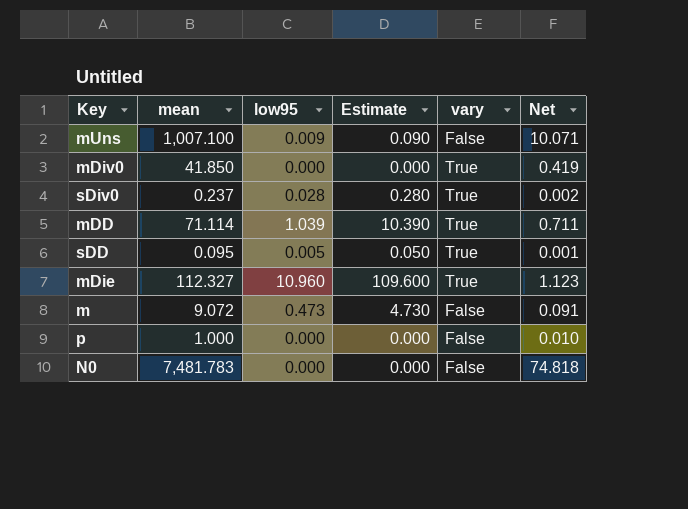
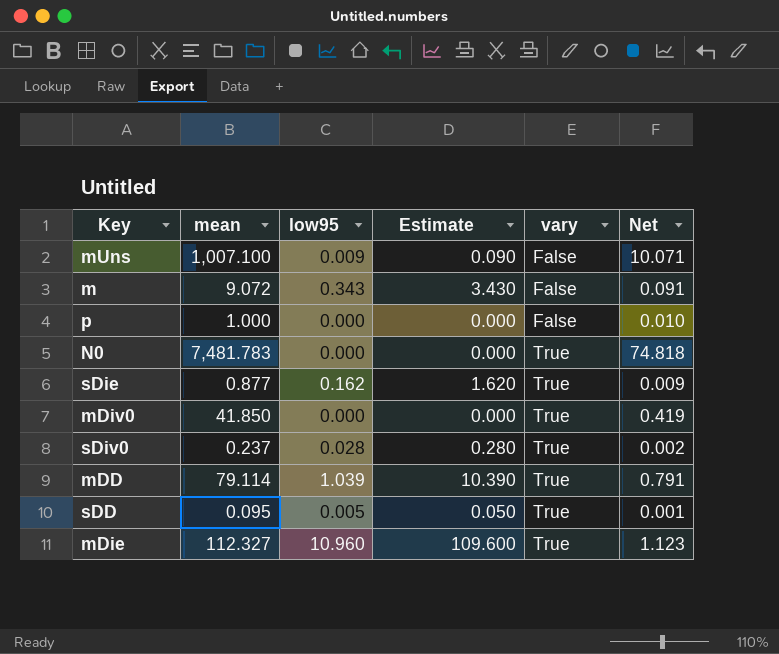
row order: none -> vary ascending
m | low95: 0.473 -> 0.343
m | Estimate: 4.730 -> 3.430
N0 | vary: False -> True
row sDie: none -> 0.877 | 0.162 | 1.620 | True | 0.009
mDD | mean: 71.114 -> 79.114
mDD | Net: 0.711 -> 0.791

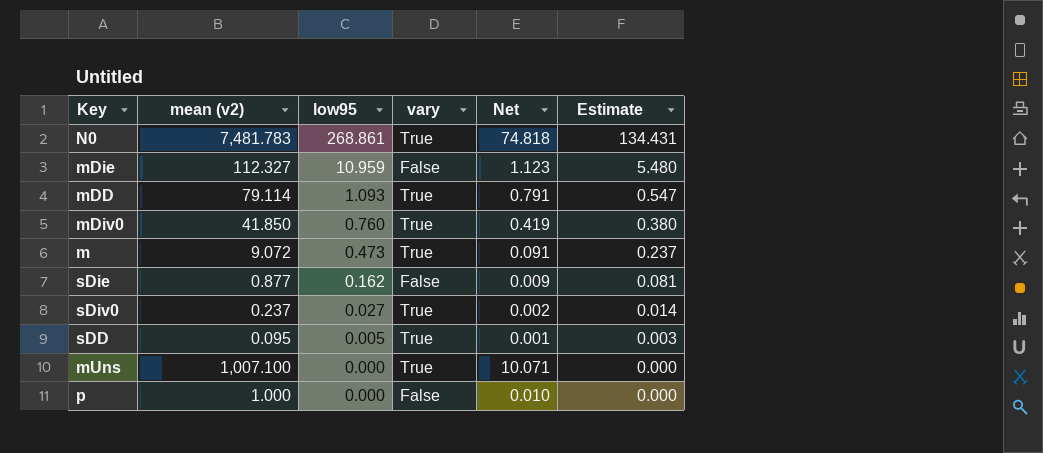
row order: vary ascending -> low95 descending
column name: mean -> mean (v2)
column Estimate | formula: [low95] * 10 -> [low95] * 0.5
column Estimate | position: 4 -> 6
N0 | low95: 0.000 -> 268.861
mDie | low95: 10.960 -> 10.959
mDie | vary: True -> False
mDD | low95: 1.039 -> 1.093
mDiv0 | low95: 0.000 -> 0.760
m | low95: 0.343 -> 0.473
m | vary: False -> True
sDie | vary: True -> False
sDiv0 | low95: 0.028 -> 0.027
mUns | low95: 0.009 -> 0.000
mUns | vary: False -> True

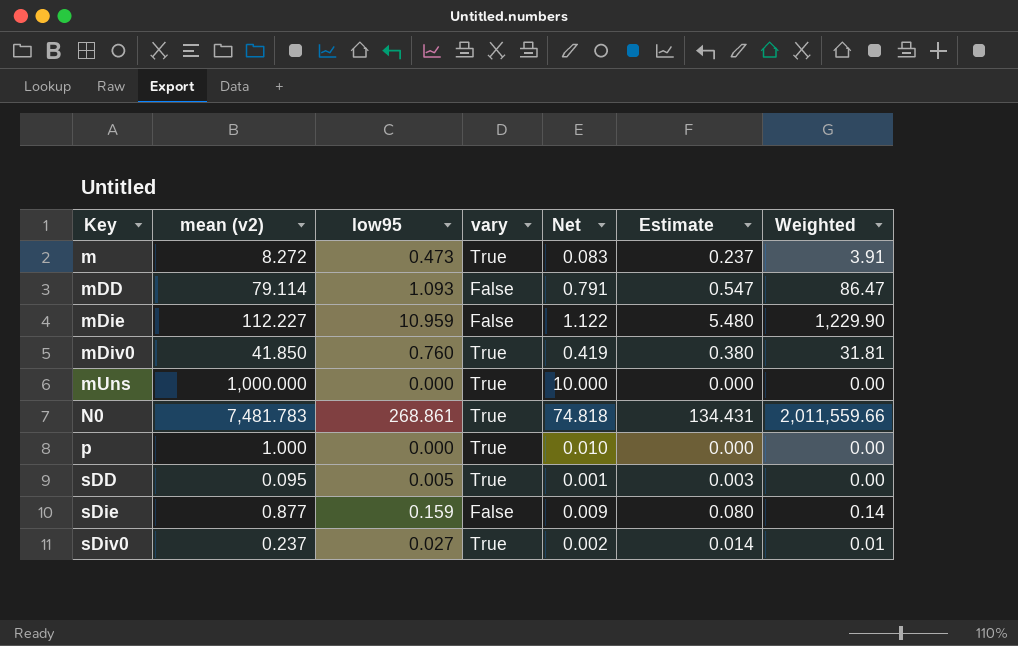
row order: low95 descending -> Key ascending
column Weighted | formula: none -> [mean (v2)] * [low95]
m | mean (v2): 9.072 -> 8.272
m | Net: 0.091 -> 0.083
mDD | vary: True -> False
mDie | mean (v2): 112.327 -> 112.227
mDie | Net: 1.123 -> 1.122
mUns | mean (v2): 1,007.100 -> 1,000.000
mUns | Net: 10.071 -> 10.000
p | vary: False -> True
sDie | low95: 0.162 -> 0.159
sDie | Estimate: 0.081 -> 0.080

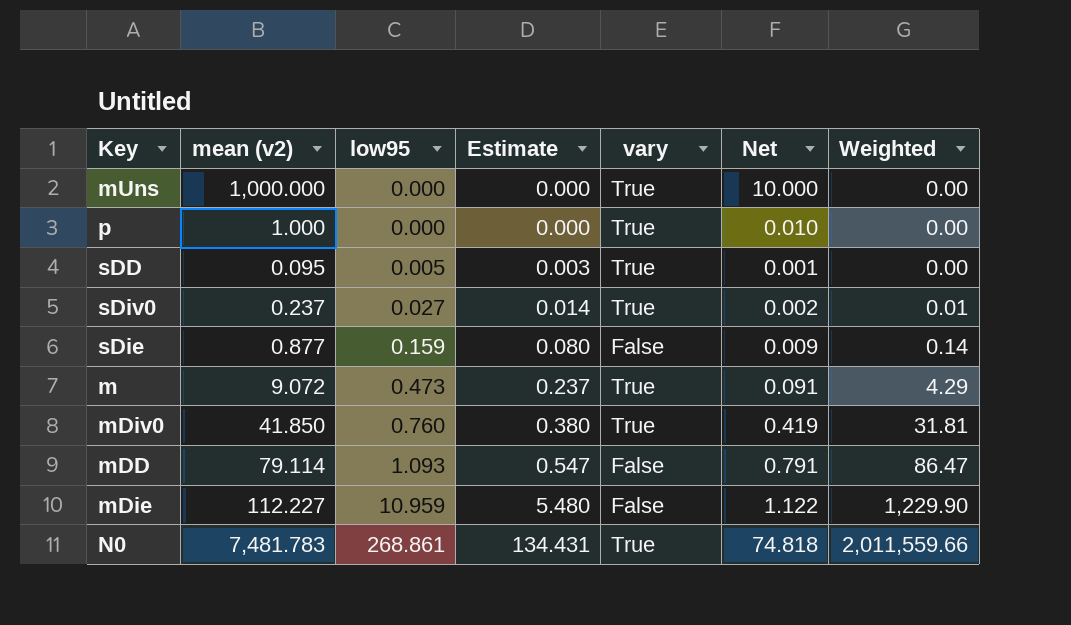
row order: Key ascending -> low95 ascending
column Estimate | position: 6 -> 4
m | mean (v2): 8.272 -> 9.072
m | Net: 0.083 -> 0.091
m | Weighted: 3.91 -> 4.29

